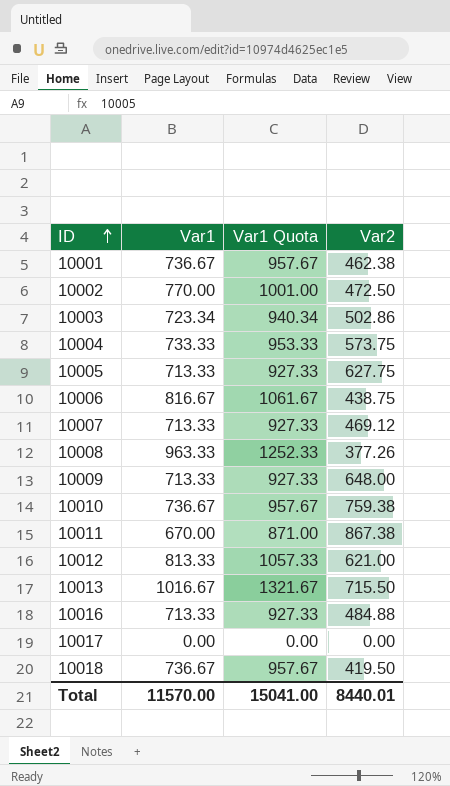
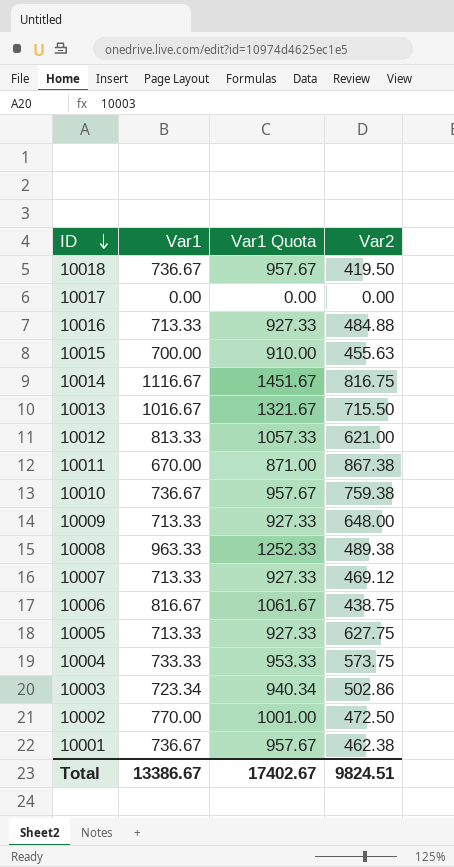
row order: ID ascending -> ID descending
row 10015: none -> 700.00 | 910.00 | 455.63
row 10014: none -> 1116.67 | 1451.67 | 816.75
10008 | Var2: 377.26 -> 489.38
Total | Var1: 11570.00 -> 13386.67
Total | Var1 Quota: 15041.00 -> 17402.67
Total | Var2: 8440.01 -> 9824.51

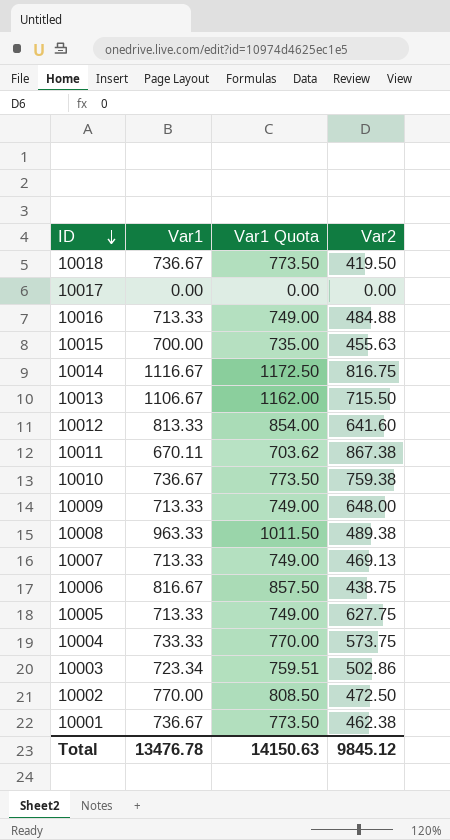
column Var1 Quota | formula: [Var1] * 1.3 -> [Var1] * 1.05
10013 | Var1: 1016.67 -> 1106.67
10012 | Var2: 621.00 -> 641.60
10011 | Var1: 670.00 -> 670.11
10007 | Var2: 469.12 -> 469.13
Total | Var1: 13386.67 -> 13476.78
Total | Var1 Quota: 17402.67 -> 14150.63
Total | Var2: 9824.51 -> 9845.12

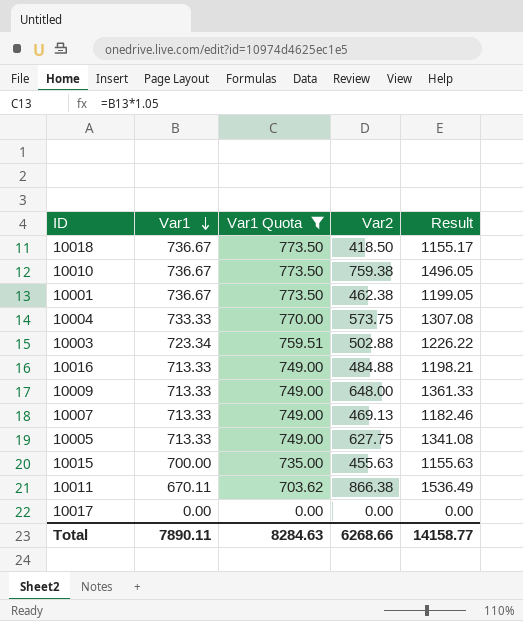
filter: none -> Var1 Quota <= 773.50
row order: ID descending -> Var1 descending
column Result | formula: none -> [Var1] + [Var2]
10018 | Var2: 419.50 -> 418.50
10003 | Var2: 502.86 -> 502.88
10011 | Var2: 867.38 -> 866.38
Total | Var1: 13476.78 -> 7890.11
Total | Var1 Quota: 14150.63 -> 8284.63
Total | Var2: 9845.12 -> 6268.66

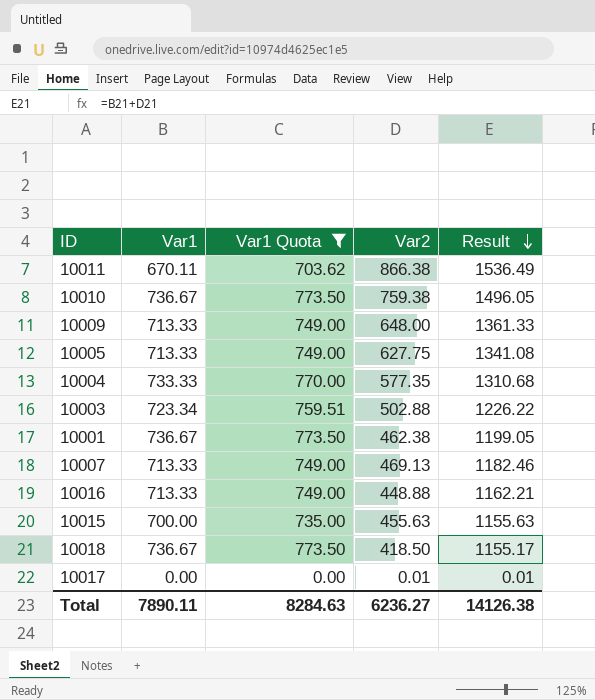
row order: Var1 descending -> Result descending
10004 | Var2: 573.75 -> 577.35
10004 | Result: 1307.08 -> 1310.68
10016 | Var2: 484.88 -> 448.88
10016 | Result: 1198.21 -> 1162.21
10017 | Var2: 0.00 -> 0.01
10017 | Result: 0.00 -> 0.01
Total | Var2: 6268.66 -> 6236.27
Total | Result: 14158.77 -> 14126.38

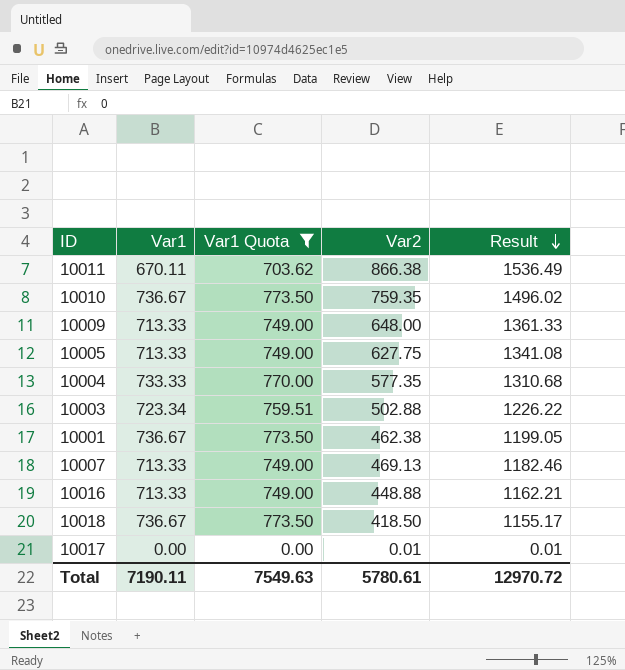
row 10015: 700.00 | 735.00 | 455.63 | 1155.63 -> none
10010 | Var2: 759.38 -> 759.35
10010 | Result: 1496.05 -> 1496.02
Total | Var1: 7890.11 -> 7190.11
Total | Var1 Quota: 8284.63 -> 7549.63
Total | Var2: 6236.27 -> 5780.61
Total | Result: 14126.38 -> 12970.72

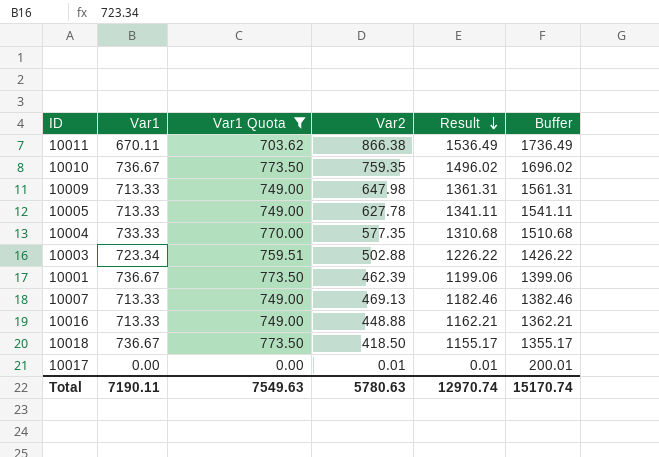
column Buffer | formula: none -> [Result] + 200
10009 | Var2: 648.00 -> 647.98
10009 | Result: 1361.33 -> 1361.31
10005 | Var2: 627.75 -> 627.78
10005 | Result: 1341.08 -> 1341.11
10001 | Var2: 462.38 -> 462.39
10001 | Result: 1199.05 -> 1199.06
Total | Var2: 5780.61 -> 5780.63
Total | Result: 12970.72 -> 12970.74

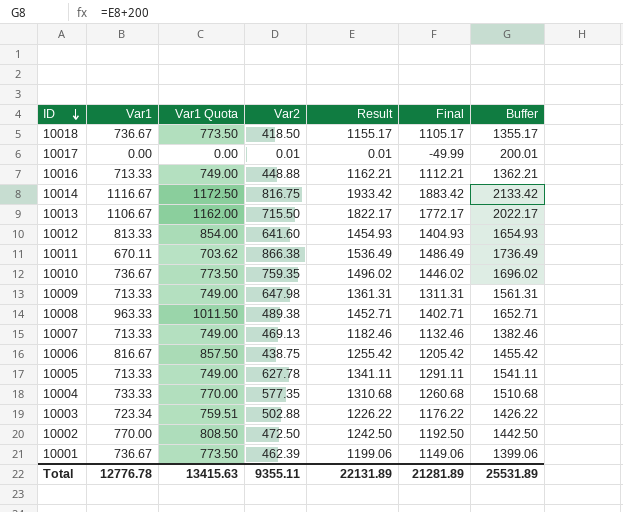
filter: Var1 Quota <= 773.50 -> none
row order: Result descending -> ID descending
column Final | formula: none -> [Result] - 50
Total | Var1: 7190.11 -> 12776.78
Total | Var1 Quota: 7549.63 -> 13415.63
Total | Var2: 5780.63 -> 9355.11
Total | Result: 12970.74 -> 22131.89
Total | Buffer: 15170.74 -> 25531.89

